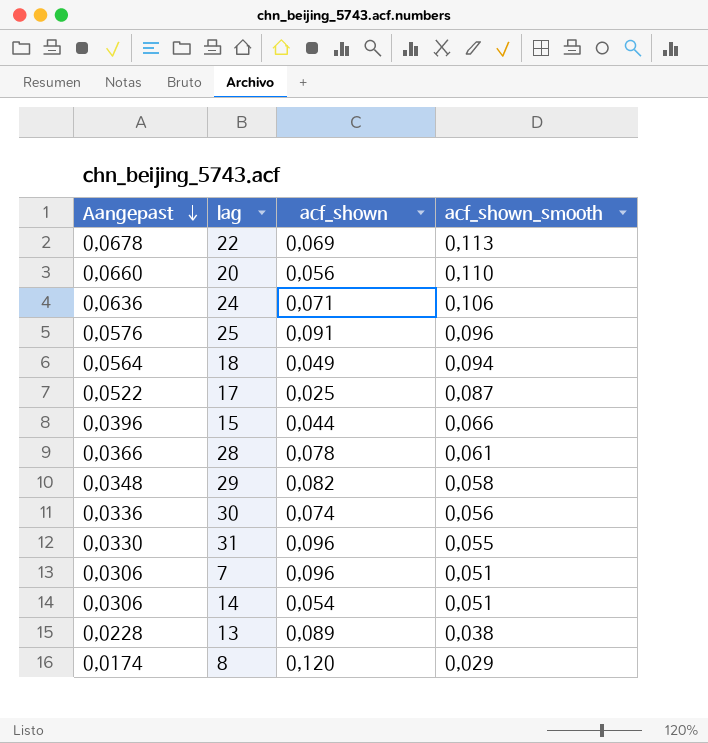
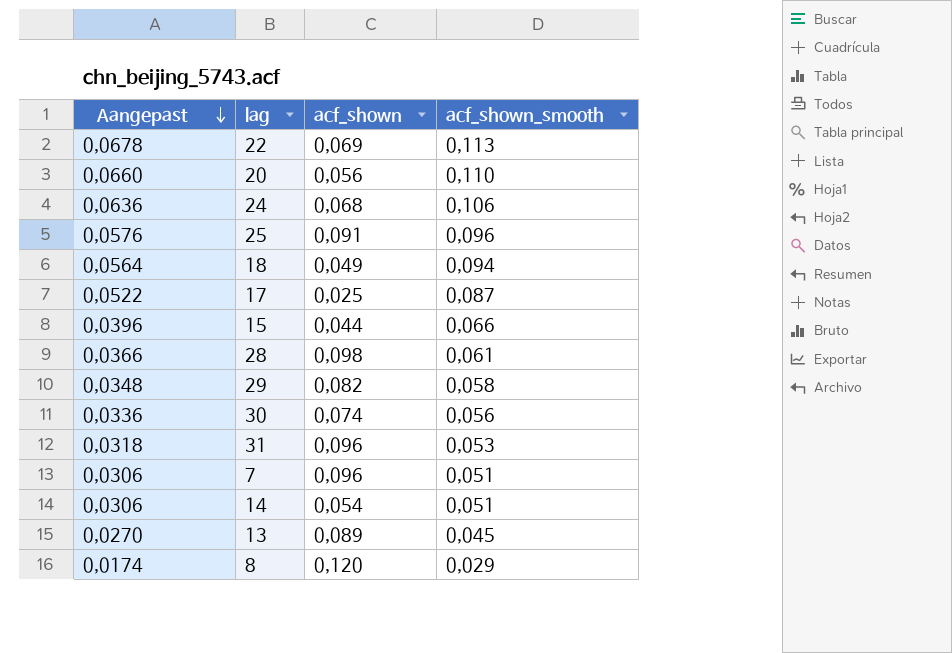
24 | acf_shown: 0,071 -> 0,068
28 | acf_shown: 0,078 -> 0,098
31 | Aangepast: 0,0330 -> 0,0318
31 | acf_shown_smooth: 0,055 -> 0,053
13 | Aangepast: 0,0228 -> 0,0270
13 | acf_shown_smooth: 0,038 -> 0,045

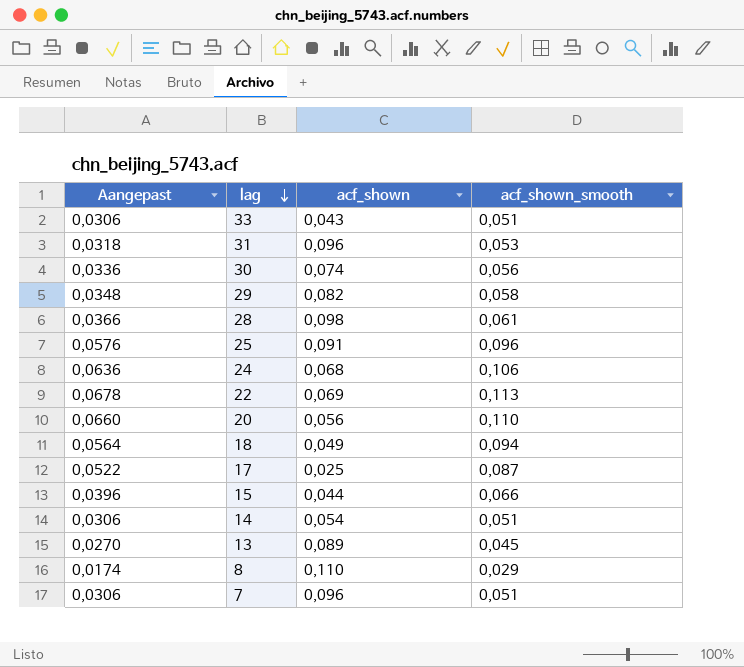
row order: Aangepast descending -> lag descending
row 33: none -> 0,0306 | 0,043 | 0,051
8 | acf_shown: 0,120 -> 0,110

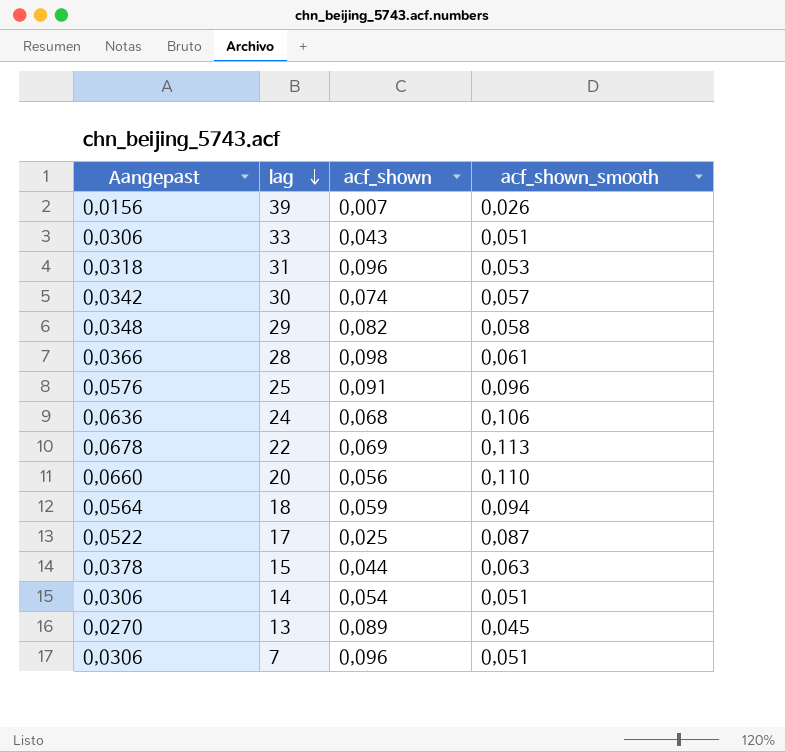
row 8: 0,0174 | 0,110 | 0,029 -> none
row 39: none -> 0,0156 | 0,007 | 0,026
30 | Aangepast: 0,0336 -> 0,0342
30 | acf_shown_smooth: 0,056 -> 0,057
18 | acf_shown: 0,049 -> 0,059
15 | Aangepast: 0,0396 -> 0,0378
15 | acf_shown_smooth: 0,066 -> 0,063

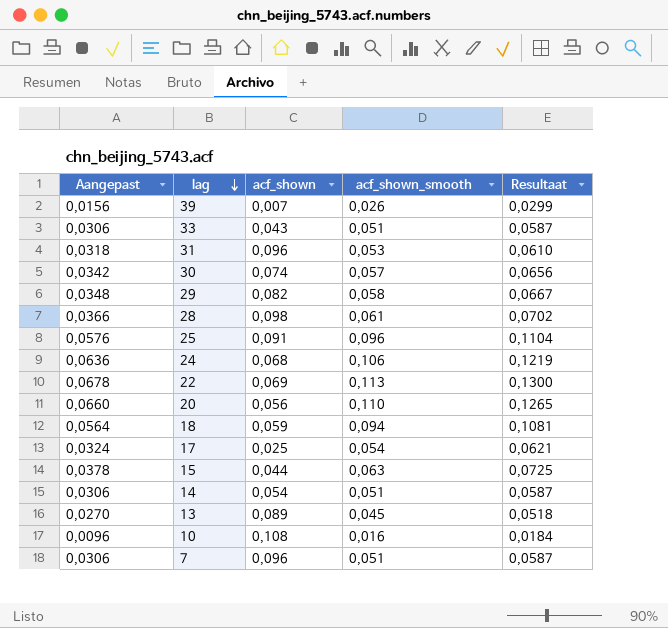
column Resultaat | formula: none -> [acf_shown_smooth] * 1,15
17 | Aangepast: 0,0522 -> 0,0324
17 | acf_shown_smooth: 0,087 -> 0,054
row 10: none -> 0,0096 | 0,108 | 0,016 | 0,0184

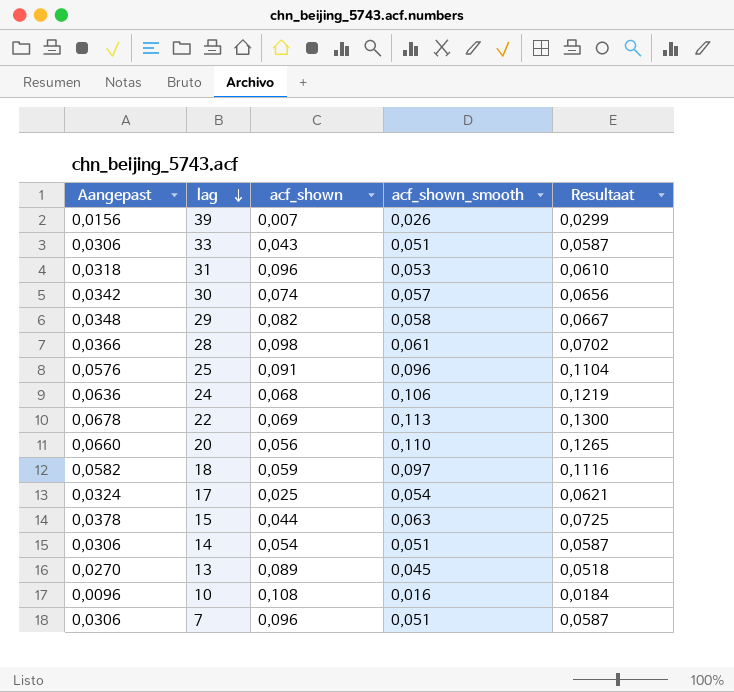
18 | Aangepast: 0,0564 -> 0,0582
18 | acf_shown_smooth: 0,094 -> 0,097
18 | Resultaat: 0,1081 -> 0,1116

